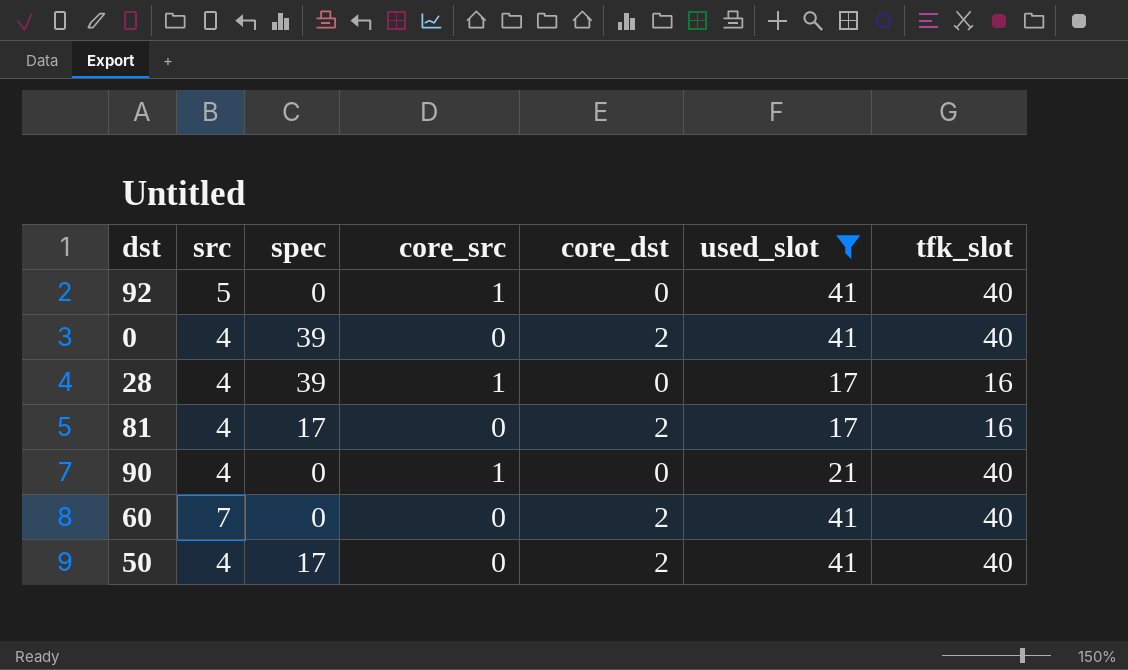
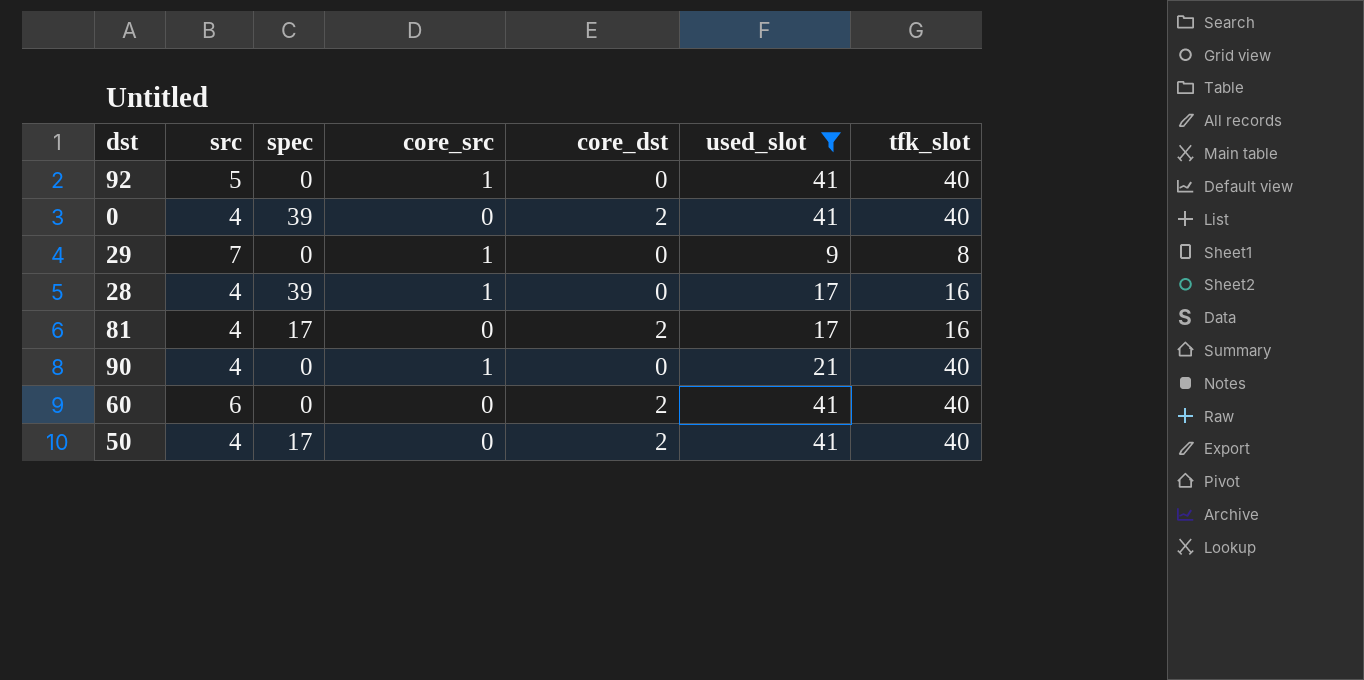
row 29: none -> 7 | 0 | 1 | 0 | 9 | 8
60 | src: 7 -> 6

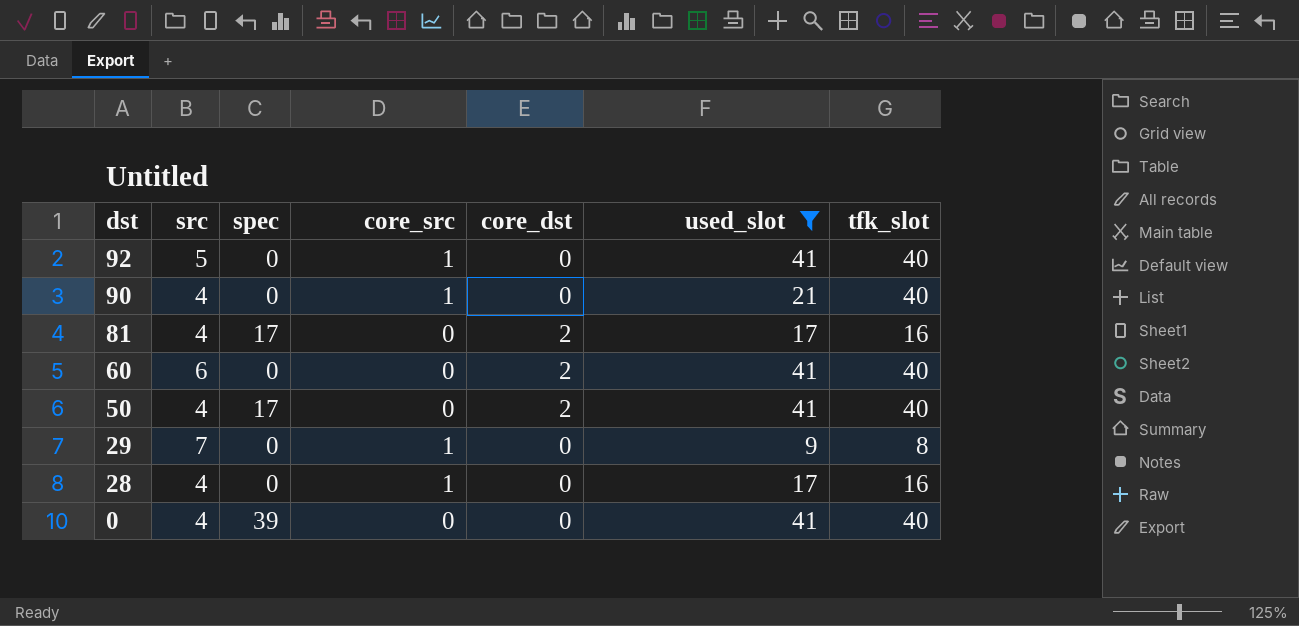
row order: none -> dst descending
28 | spec: 39 -> 0
0 | core_dst: 2 -> 0

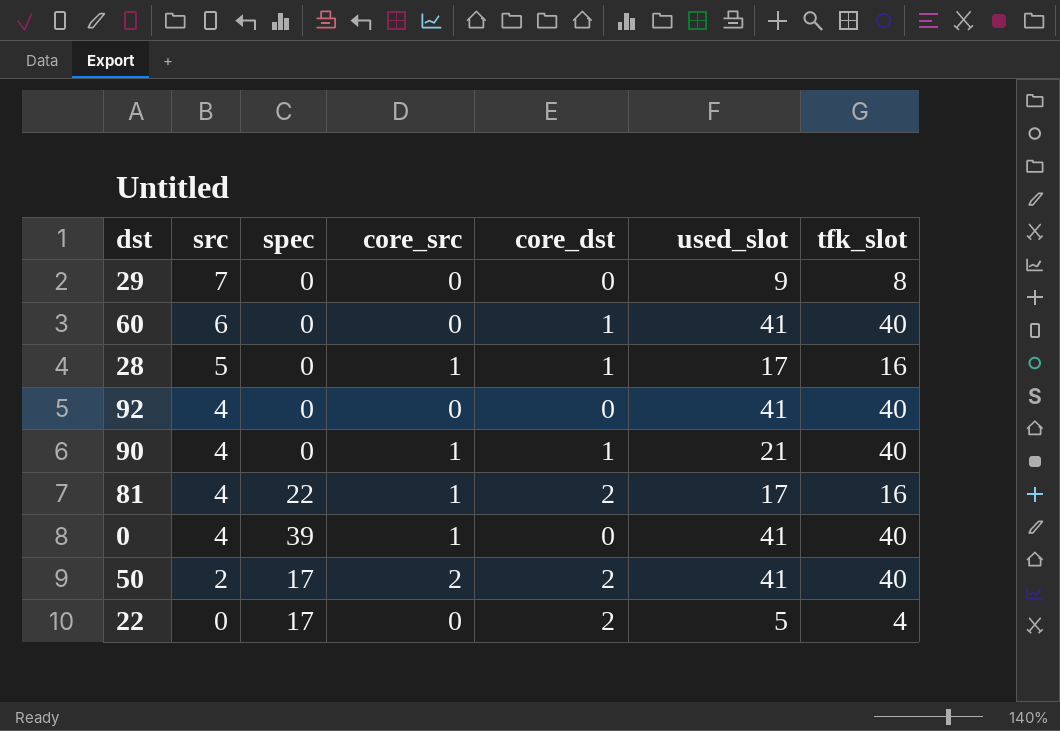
filter: used_slot != 5 -> none
row order: dst descending -> src descending
29 | core_src: 1 -> 0
60 | core_dst: 2 -> 1
28 | src: 4 -> 5
28 | core_dst: 0 -> 1
92 | src: 5 -> 4
92 | core_src: 1 -> 0
90 | core_dst: 0 -> 1
81 | spec: 17 -> 22
81 | core_src: 0 -> 1
0 | core_src: 0 -> 1
50 | src: 4 -> 2
50 | core_src: 0 -> 2

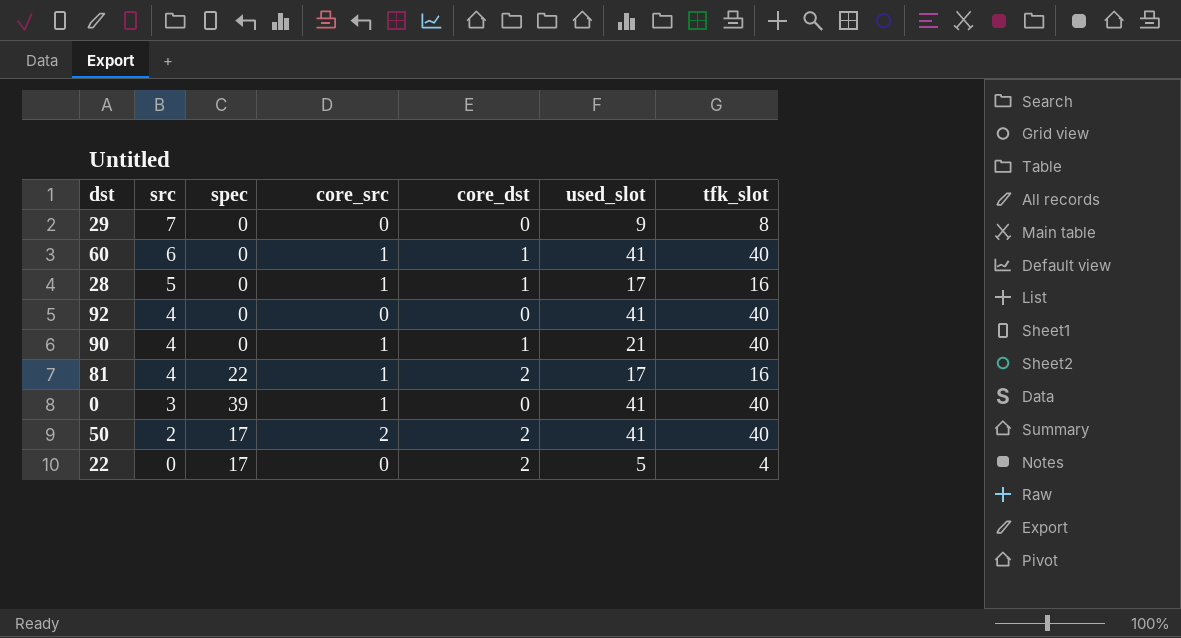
60 | core_src: 0 -> 1
0 | src: 4 -> 3

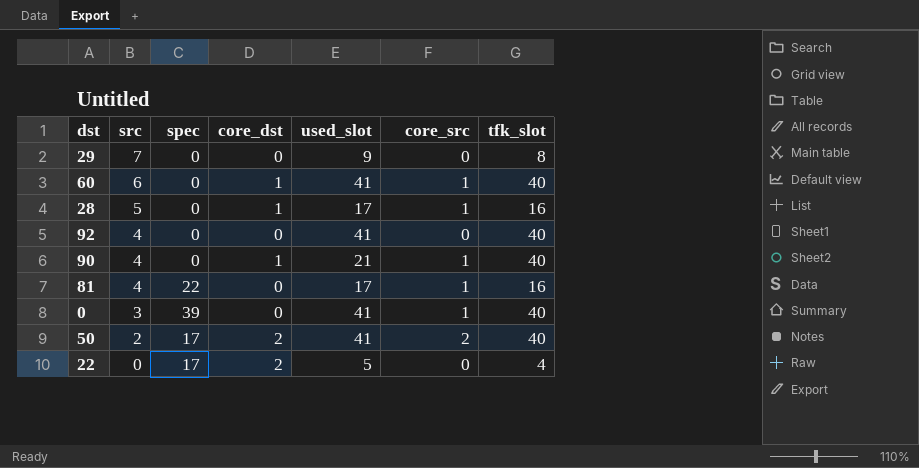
column core_src | position: 4 -> 6
81 | core_dst: 2 -> 0

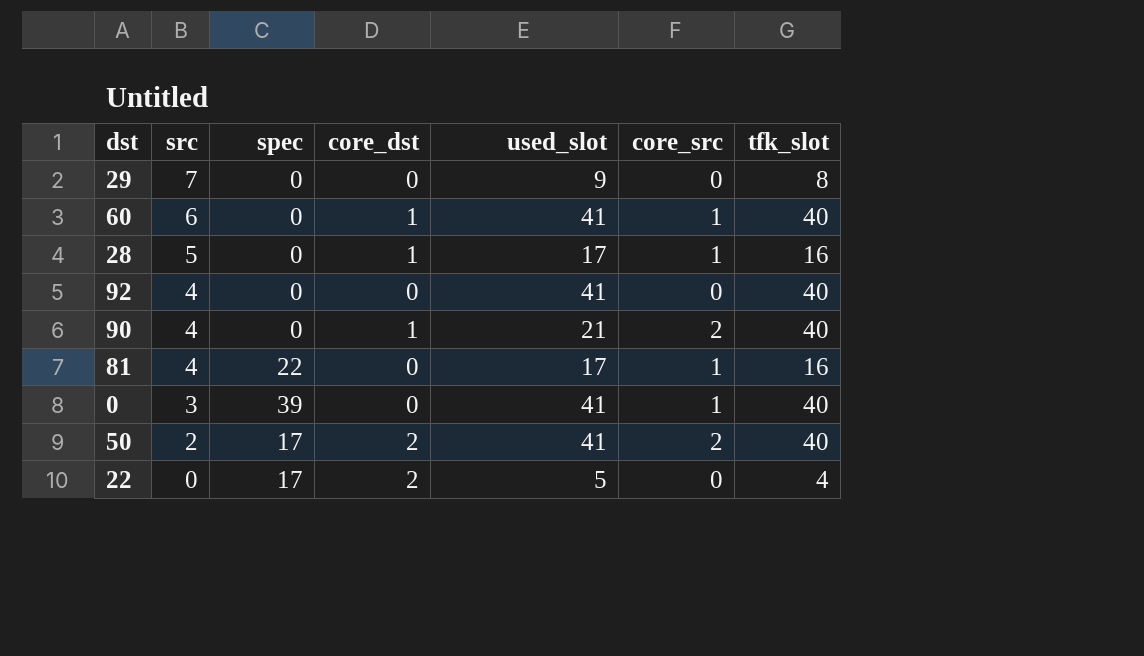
90 | core_src: 1 -> 2

